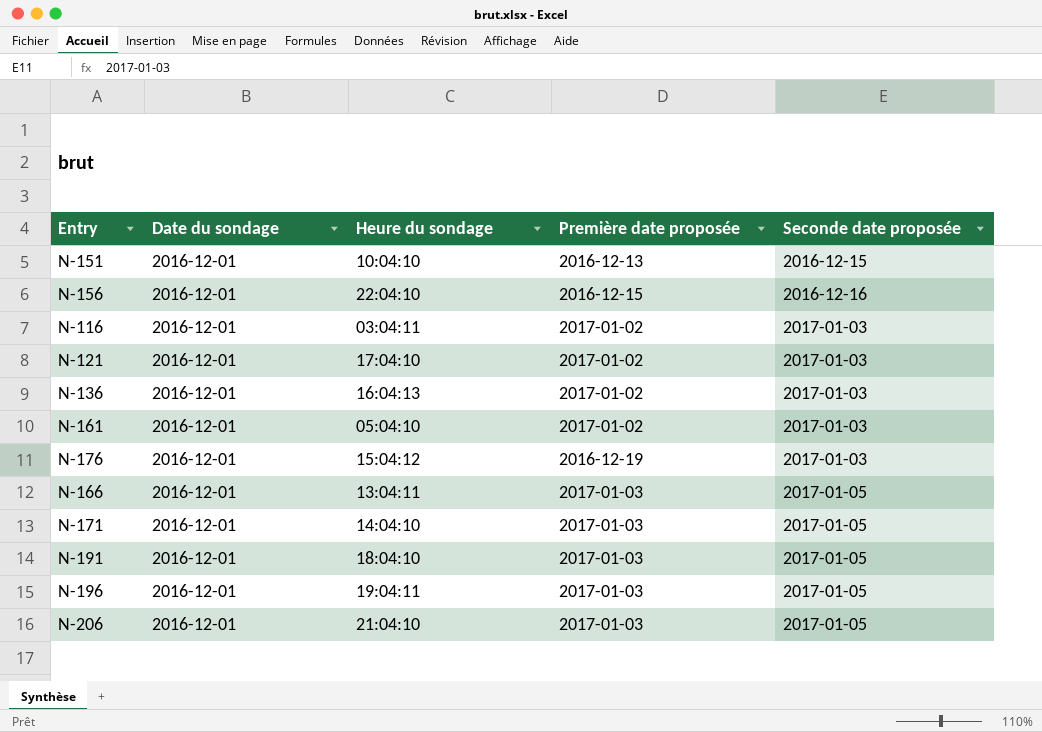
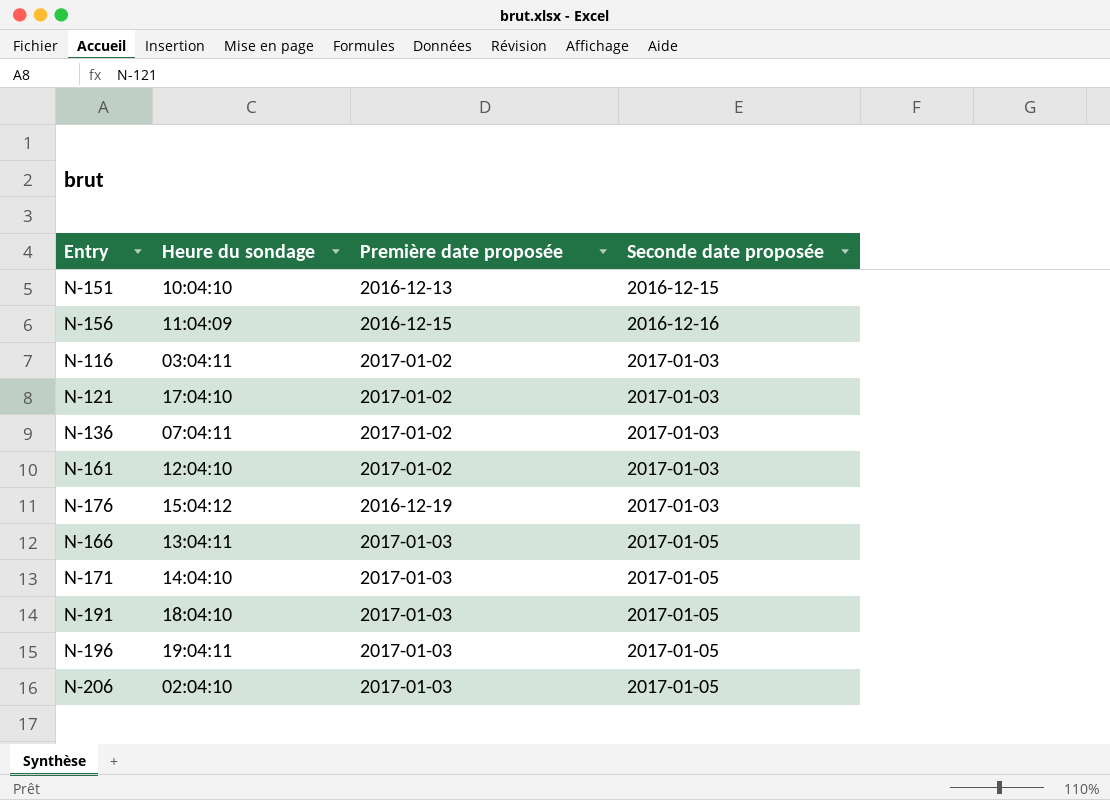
column Date du sondage | position: 2 -> none
N-156 | Heure du sondage: 22:04:10 -> 11:04:09
N-136 | Heure du sondage: 16:04:13 -> 07:04:11
N-161 | Heure du sondage: 05:04:10 -> 12:04:10
N-206 | Heure du sondage: 21:04:10 -> 02:04:10

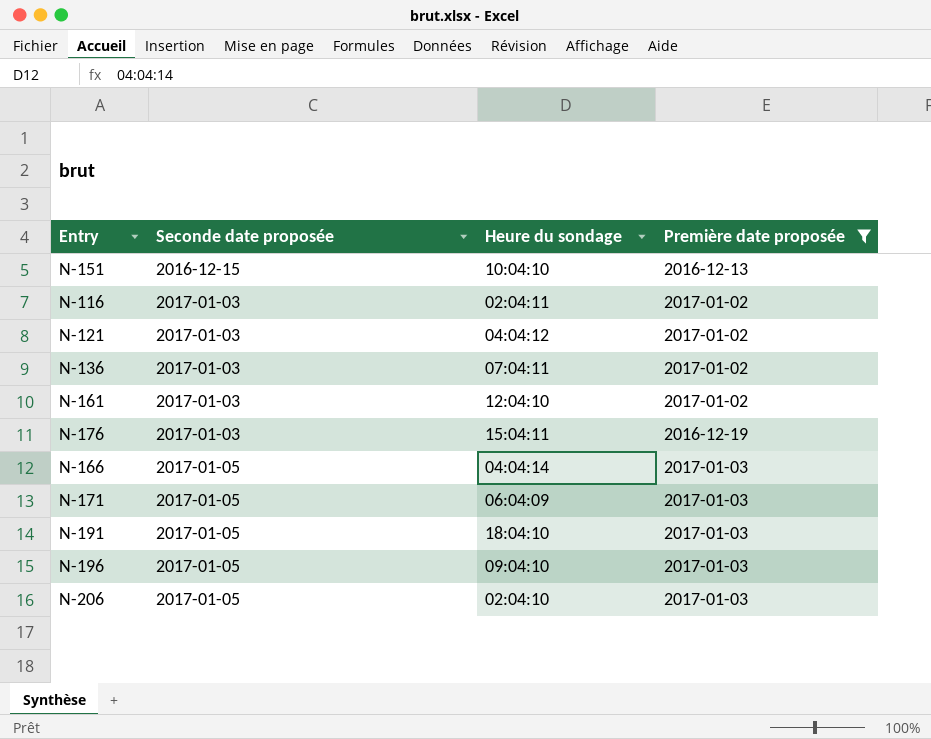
filter: none -> Première date proposée != 2016-12-15
column Seconde date proposée | position: 4 -> 2
N-116 | Heure du sondage: 03:04:11 -> 02:04:11
N-121 | Heure du sondage: 17:04:10 -> 04:04:12
N-176 | Heure du sondage: 15:04:12 -> 15:04:11
N-166 | Heure du sondage: 13:04:11 -> 04:04:14
N-171 | Heure du sondage: 14:04:10 -> 06:04:09
N-196 | Heure du sondage: 19:04:11 -> 09:04:10

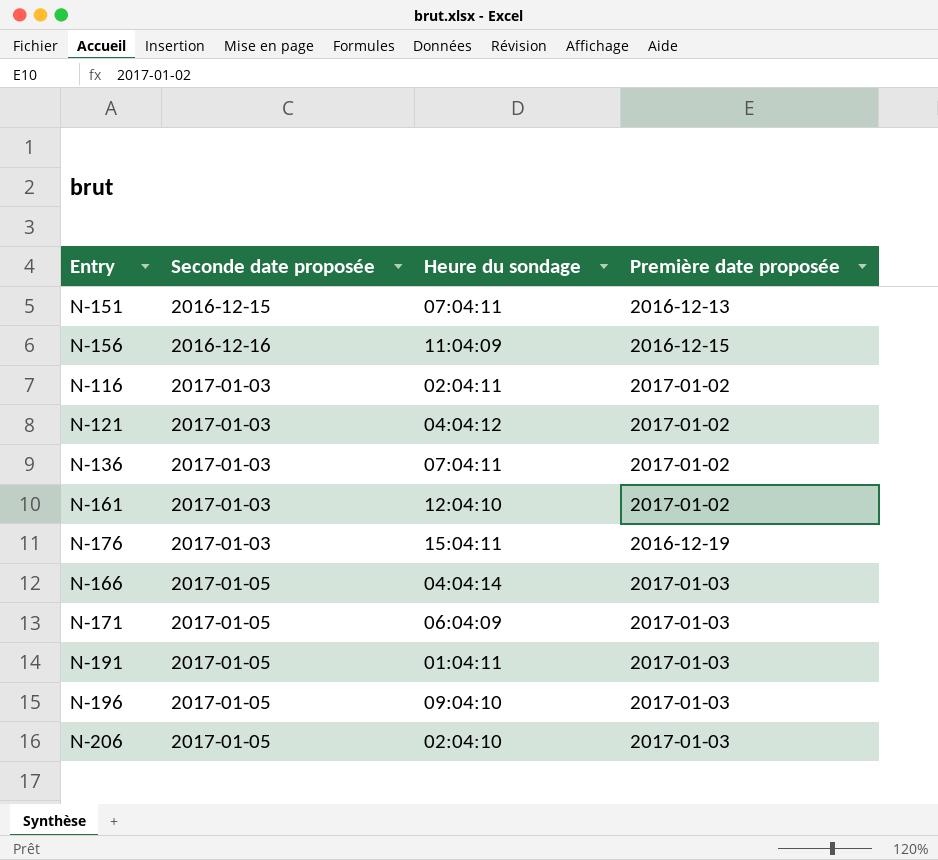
filter: Première date proposée != 2016-12-15 -> none
N-151 | Heure du sondage: 10:04:10 -> 07:04:11
N-191 | Heure du sondage: 18:04:10 -> 01:04:11

